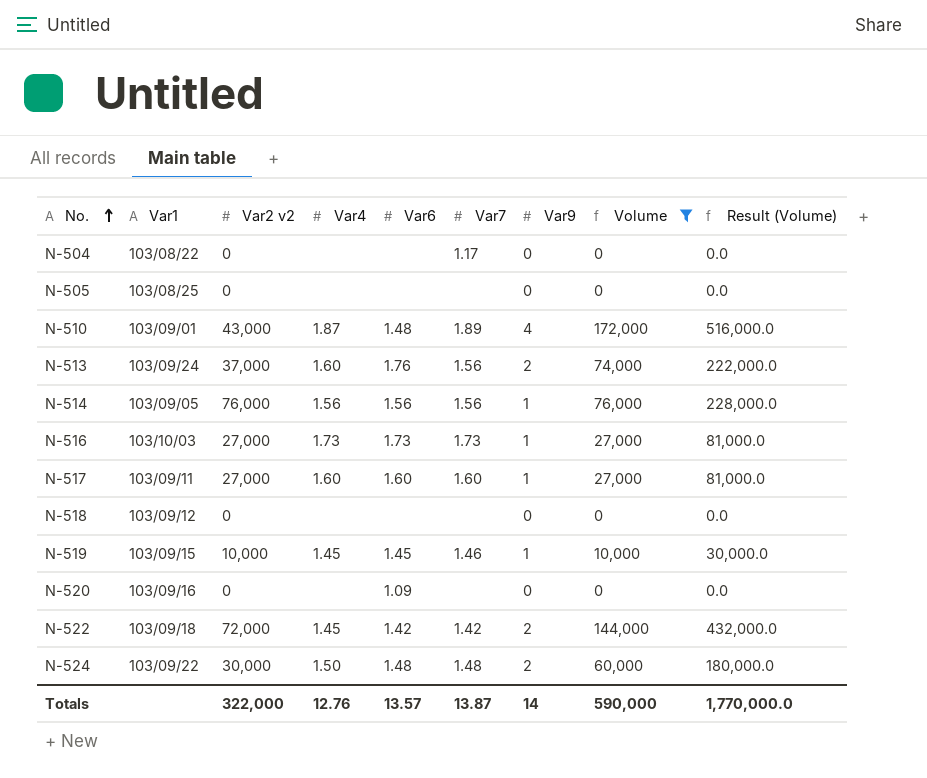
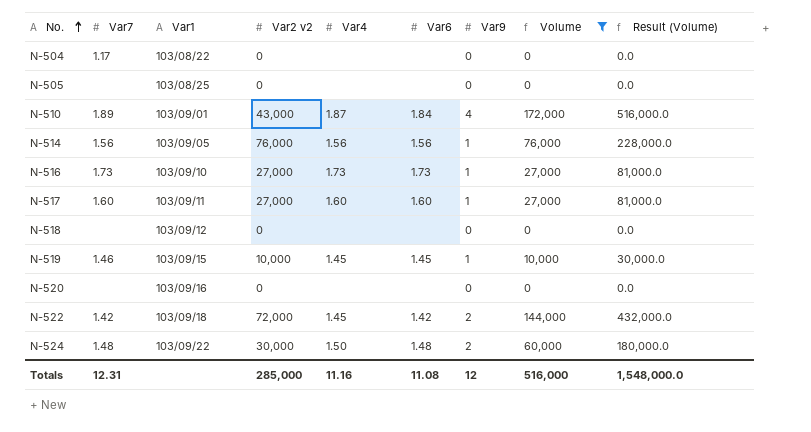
column Var7 | position: 6 -> 2
row N-513: 103/09/24 | 37,000 | 1.60 | 1.76 | 1.56 | 2 | 74,000 | 222,000.0 -> none
N-510 | Var6: 1.48 -> 1.84
N-516 | Var1: 103/10/03 -> 103/09/10
N-520 | Var6: 1.09 -> none
Totals | Var7: 13.87 -> 12.31
Totals | Var2 v2: 322,000 -> 285,000
Totals | Var4: 12.76 -> 11.16
Totals | Var6: 13.57 -> 11.08
Totals | Var9: 14 -> 12
Totals | Volume: 590,000 -> 516,000
Totals | Result (Volume): 1,770,000.0 -> 1,548,000.0

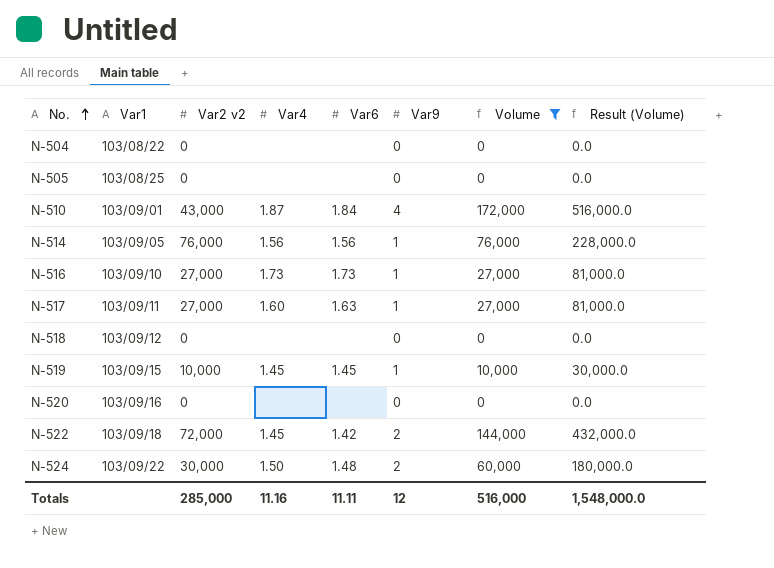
column Var7 | position: 2 -> none
N-517 | Var6: 1.60 -> 1.63
Totals | Var6: 11.08 -> 11.11

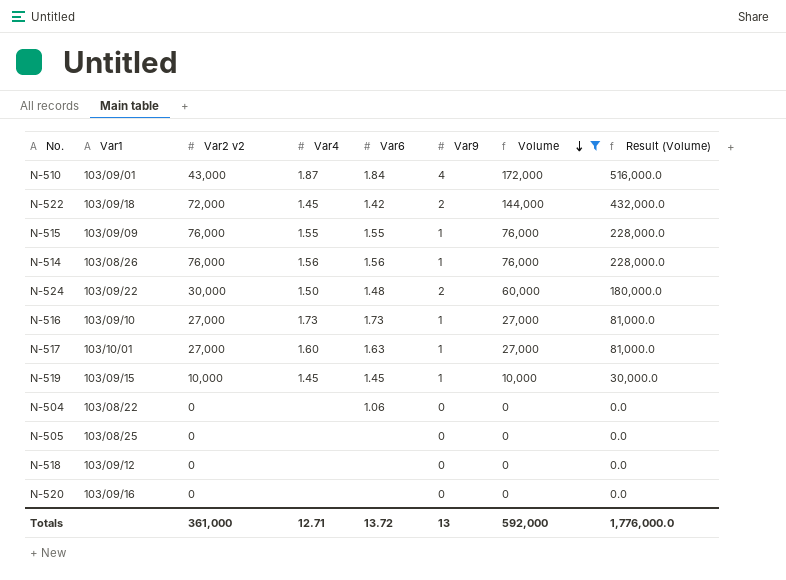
row order: No. ascending -> Volume descending
row N-515: none -> 103/09/09 | 76,000 | 1.55 | 1.55 | 1 | 76,000 | 228,000.0
N-514 | Var1: 103/09/05 -> 103/08/26
N-517 | Var1: 103/09/11 -> 103/10/01
N-504 | Var6: none -> 1.06
Totals | Var2 v2: 285,000 -> 361,000
Totals | Var4: 11.16 -> 12.71
Totals | Var6: 11.11 -> 13.72
Totals | Var9: 12 -> 13
Totals | Volume: 516,000 -> 592,000
Totals | Result (Volume): 1,548,000.0 -> 1,776,000.0

